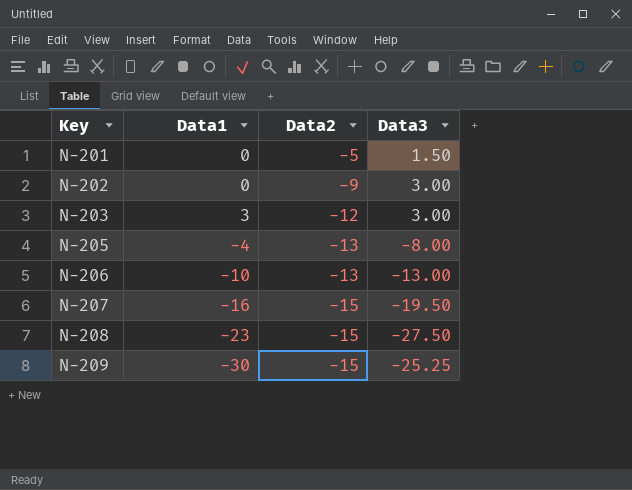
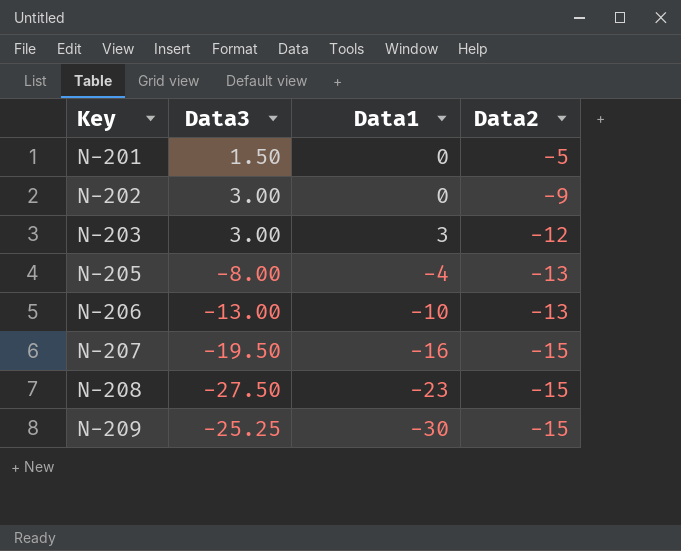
column Data3 | position: 4 -> 2

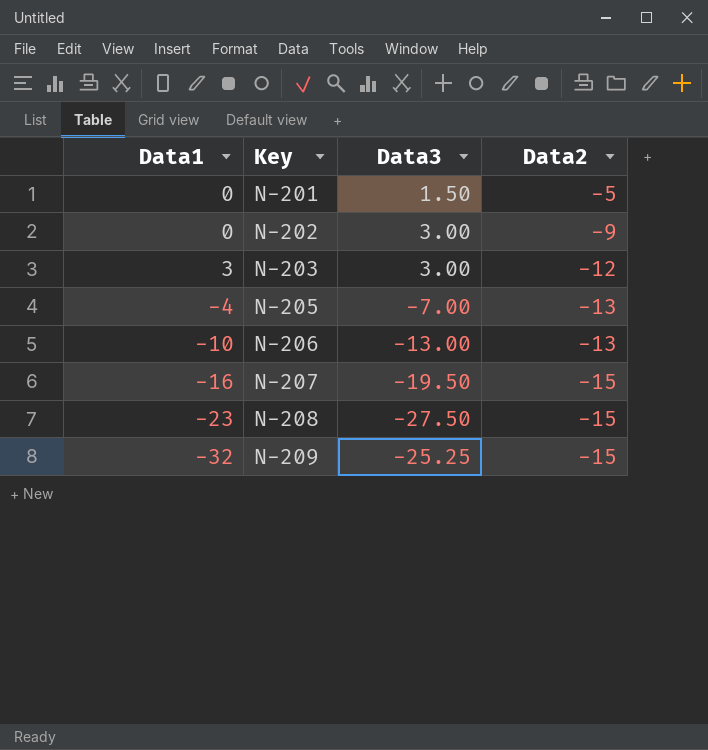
column Data1 | position: 3 -> 1
N-205 | Data3: -8.00 -> -7.00
N-209 | Data1: -30 -> -32

